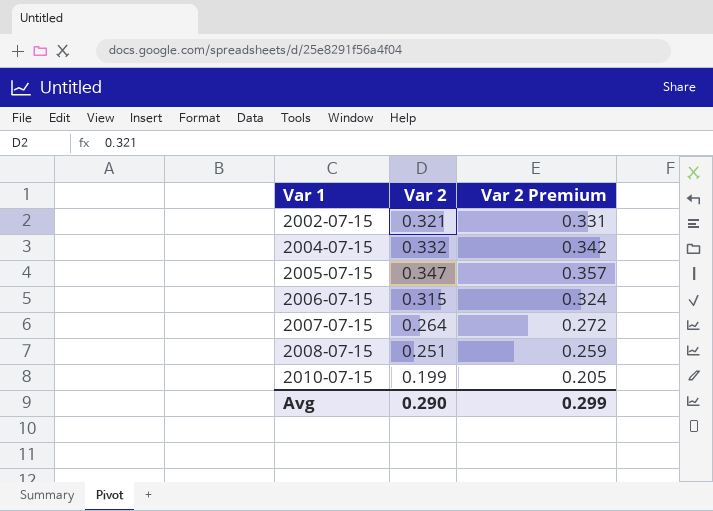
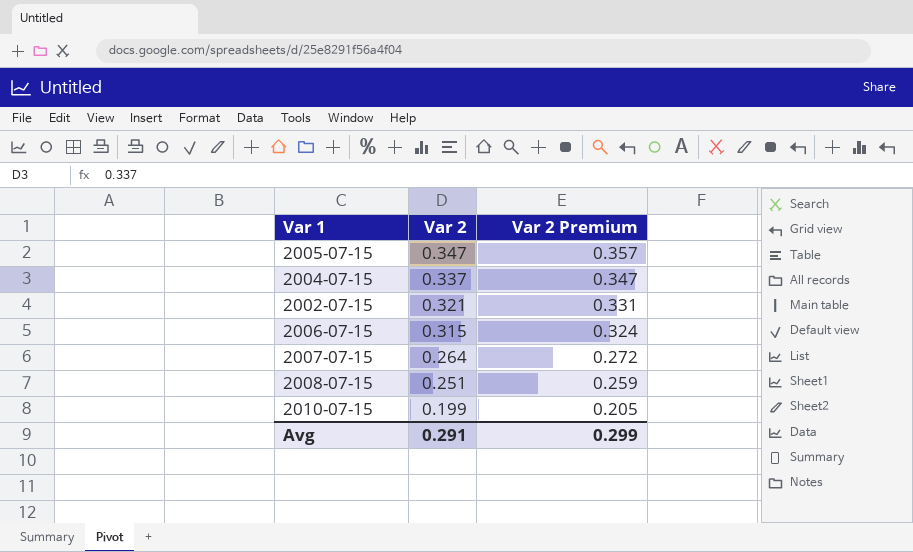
row order: Var 1 ascending -> Var 2 descending
2004-07-15 | Var 2: 0.332 -> 0.337
2004-07-15 | Var 2 Premium: 0.342 -> 0.347
Avg | Var 2: 0.290 -> 0.291

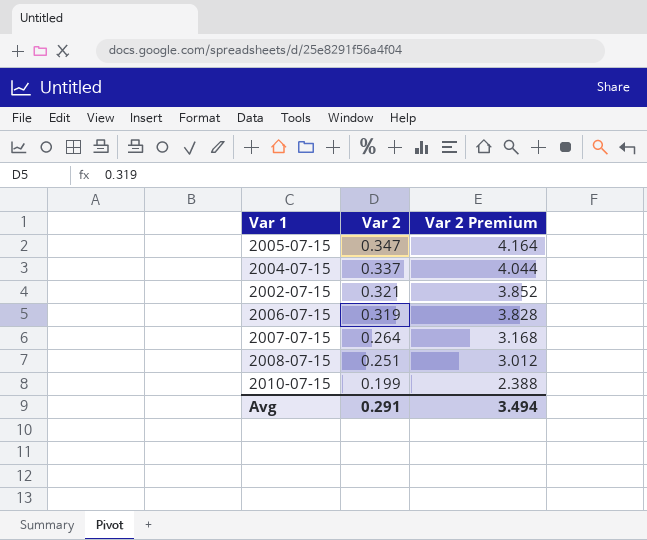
column Var 2 Premium | formula: [Var 2] * 1.03 -> [Var 2] * 12
2006-07-15 | Var 2: 0.315 -> 0.319
Avg | Var 2 Premium: 0.299 -> 3.494

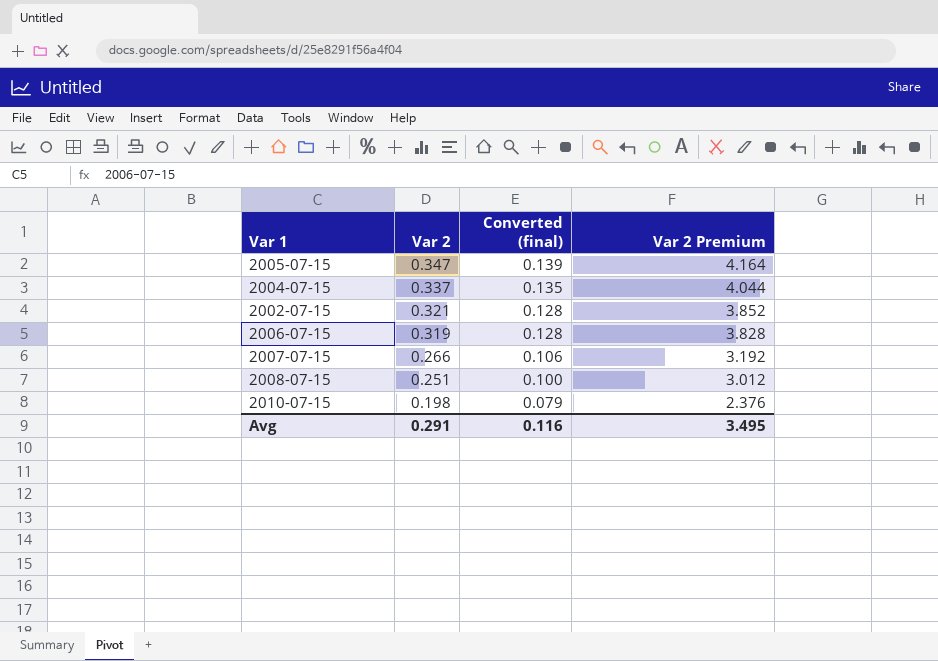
column Converted (final) | formula: none -> [Var 2] * 0.4
2007-07-15 | Var 2: 0.264 -> 0.266
2007-07-15 | Var 2 Premium: 3.168 -> 3.192
2010-07-15 | Var 2: 0.199 -> 0.198
2010-07-15 | Var 2 Premium: 2.388 -> 2.376
Avg | Var 2 Premium: 3.494 -> 3.495

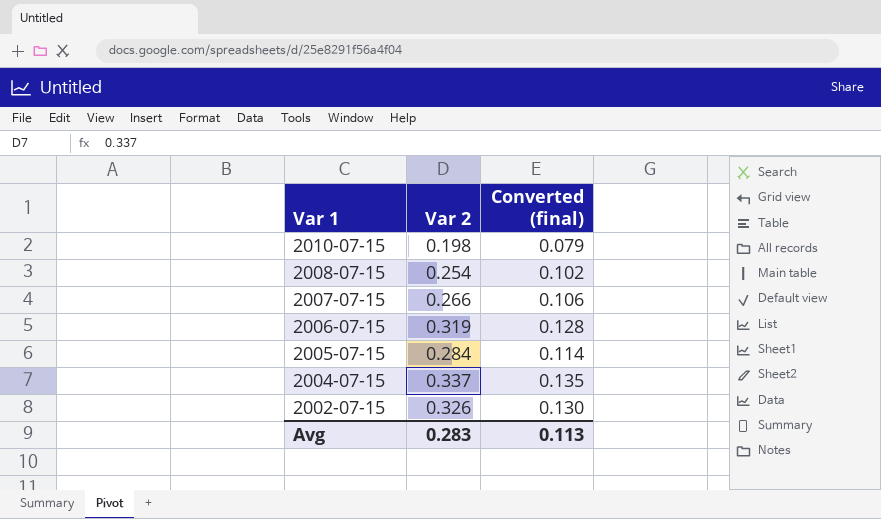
row order: Var 2 descending -> Var 1 descending
column Var 2 Premium | formula: [Var 2] * 12 -> none
2008-07-15 | Var 2: 0.251 -> 0.254
2008-07-15 | Converted (final): 0.100 -> 0.102
2005-07-15 | Var 2: 0.347 -> 0.284
2005-07-15 | Converted (final): 0.139 -> 0.114
2002-07-15 | Var 2: 0.321 -> 0.326
2002-07-15 | Converted (final): 0.128 -> 0.130
Avg | Var 2: 0.291 -> 0.283
Avg | Converted (final): 0.116 -> 0.113

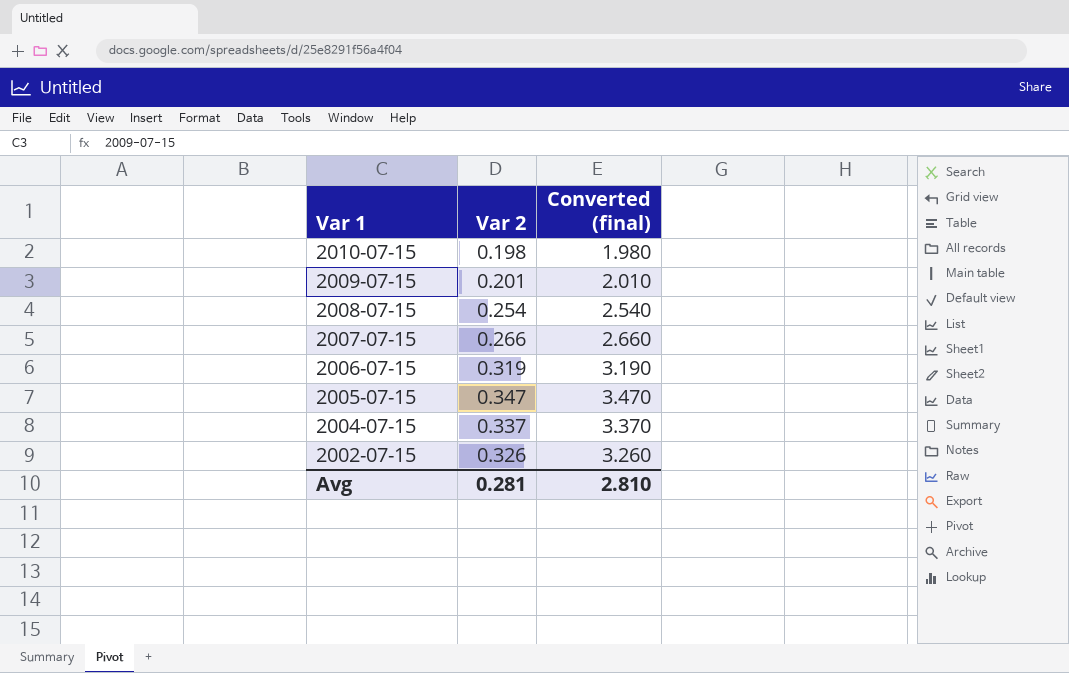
column Converted (final) | formula: [Var 2] * 0.4 -> [Var 2] * 10
row 2009-07-15: none -> 0.201 | 2.010
2005-07-15 | Var 2: 0.284 -> 0.347
Avg | Var 2: 0.283 -> 0.281
Avg | Converted (final): 0.113 -> 2.810

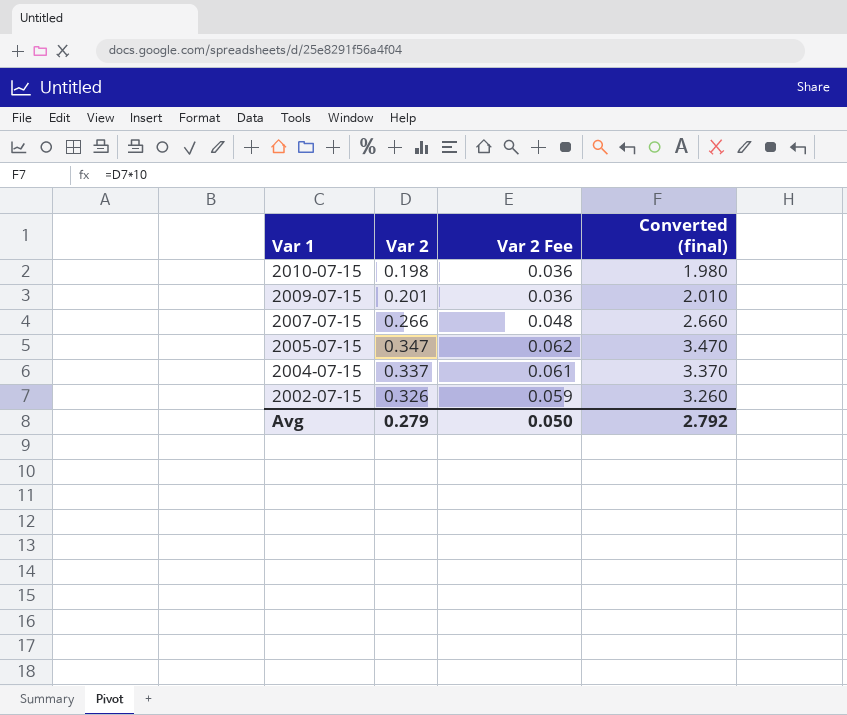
column Var 2 Fee | formula: none -> [Var 2] * 0.18
row 2008-07-15: 0.254 | 2.540 -> none
row 2006-07-15: 0.319 | 3.190 -> none
Avg | Var 2: 0.281 -> 0.279
Avg | Converted (final): 2.810 -> 2.792

